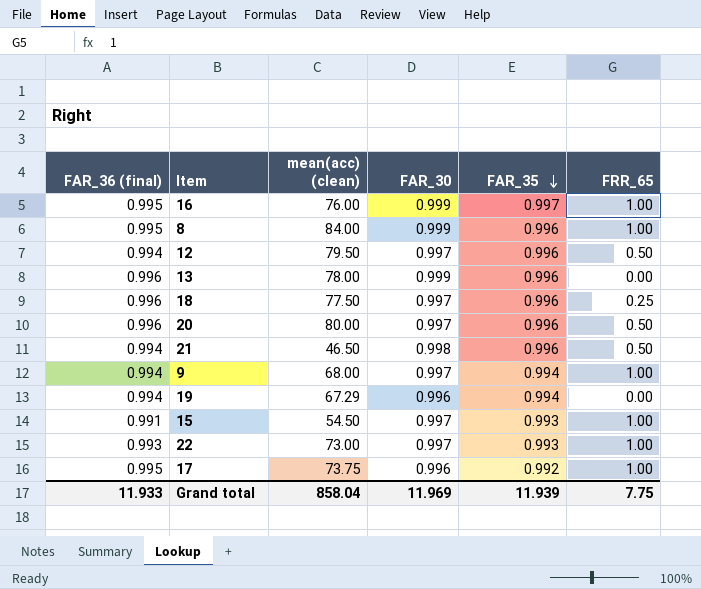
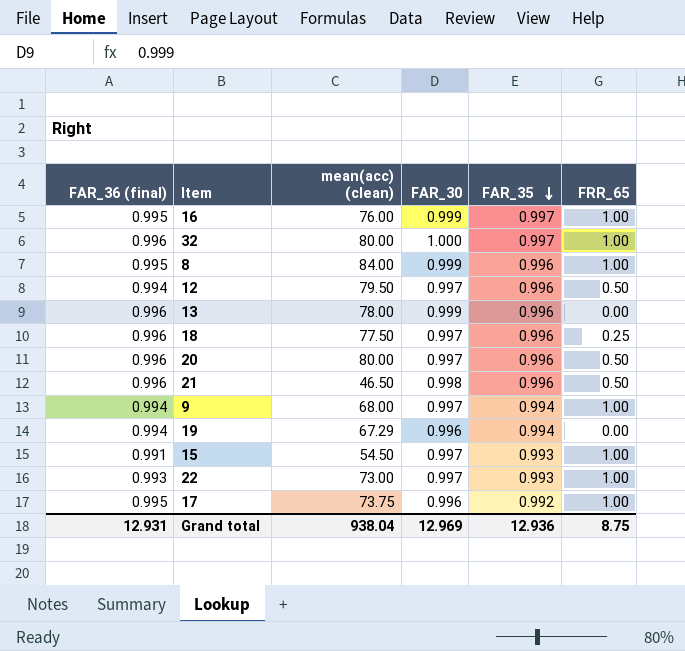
row 32: none -> 0.996 | 80.00 | 1.000 | 0.997 | 1.00
21 | FAR_36 (final): 0.994 -> 0.996
Grand total | FAR_36 (final): 11.933 -> 12.931
Grand total | mean(acc) (clean): 858.04 -> 938.04
Grand total | FAR_30: 11.969 -> 12.969
Grand total | FAR_35: 11.939 -> 12.936
Grand total | FRR_65: 7.75 -> 8.75

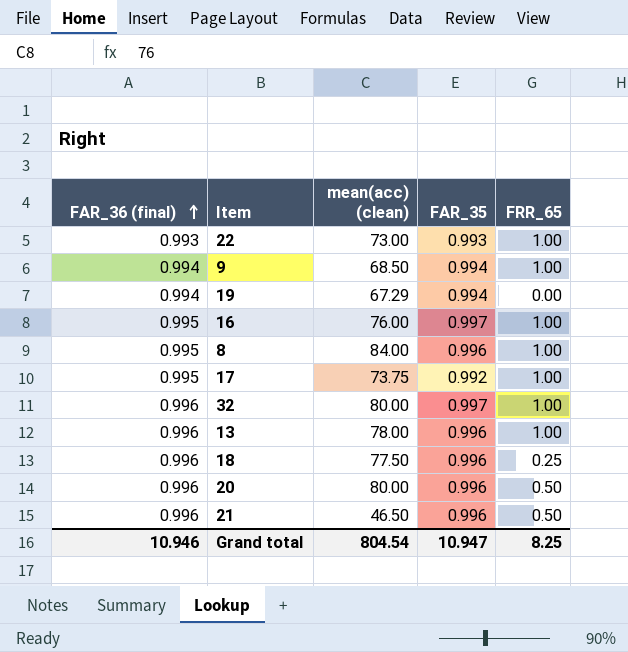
row order: FAR_35 descending -> FAR_36 (final) ascending
column FAR_30 | position: 4 -> none
row 12: 0.994 | 79.50 | 0.997 | 0.996 | 0.50 -> none
row 15: 0.991 | 54.50 | 0.997 | 0.993 | 1.00 -> none
9 | mean(acc) (clean): 68.00 -> 68.50
13 | FRR_65: 0.00 -> 1.00
Grand total | FAR_36 (final): 12.931 -> 10.946
Grand total | mean(acc) (clean): 938.04 -> 804.54
Grand total | FAR_35: 12.936 -> 10.947
Grand total | FRR_65: 8.75 -> 8.25

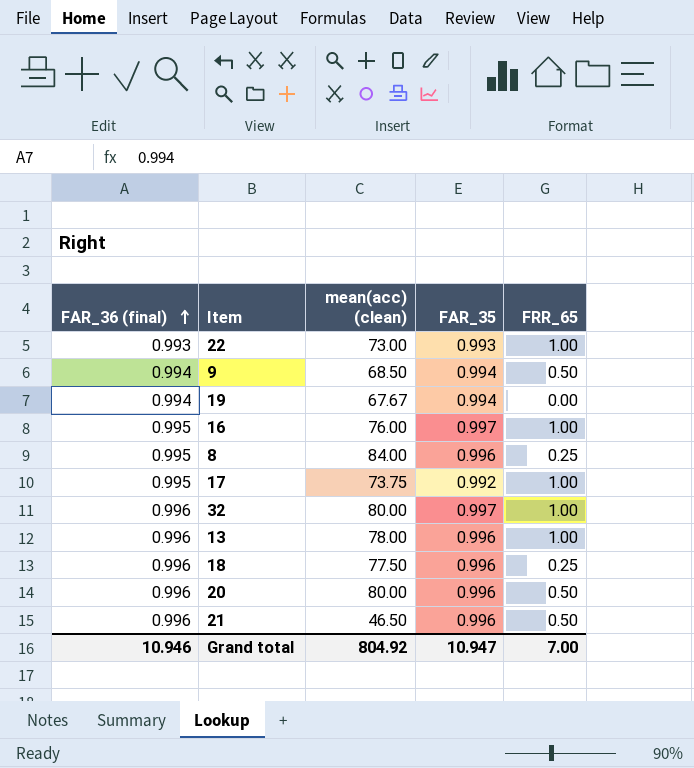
9 | FRR_65: 1.00 -> 0.50
19 | mean(acc) (clean): 67.29 -> 67.67
8 | FRR_65: 1.00 -> 0.25
Grand total | mean(acc) (clean): 804.54 -> 804.92
Grand total | FRR_65: 8.25 -> 7.00

